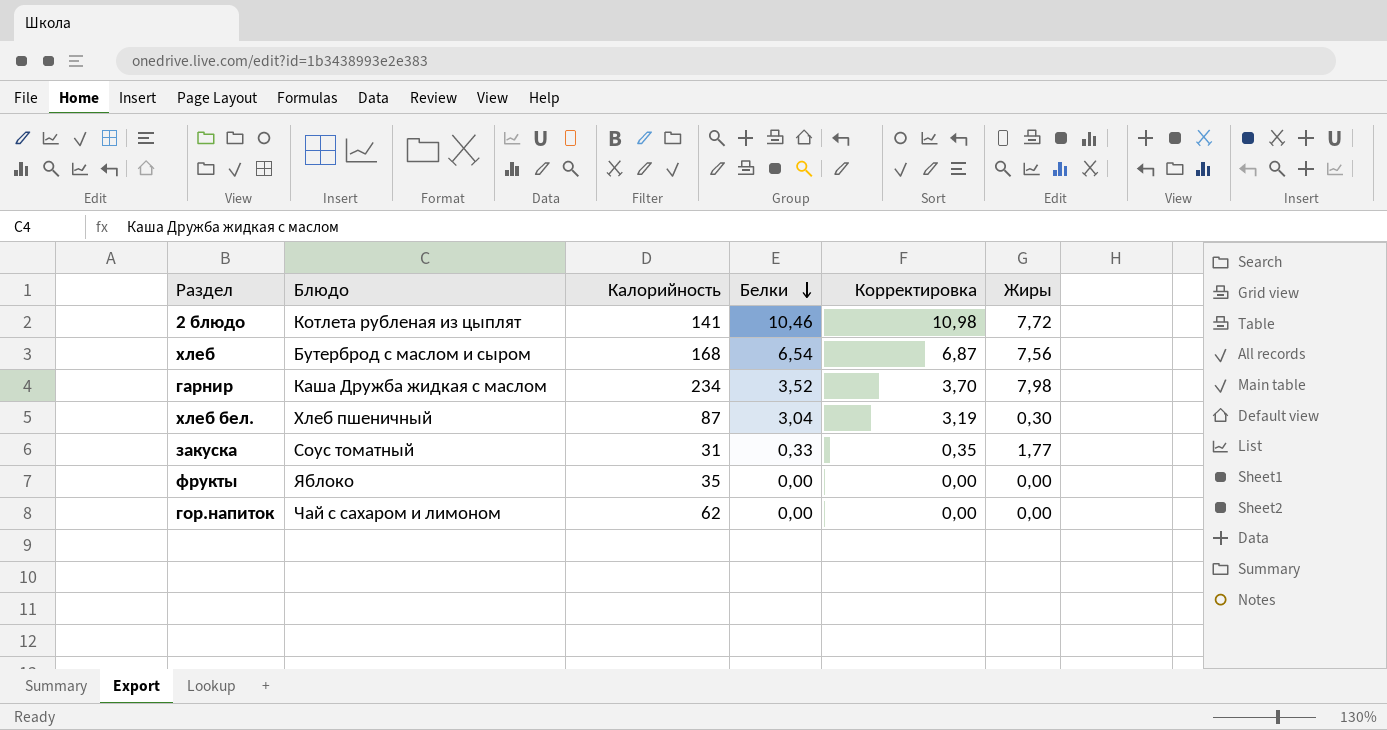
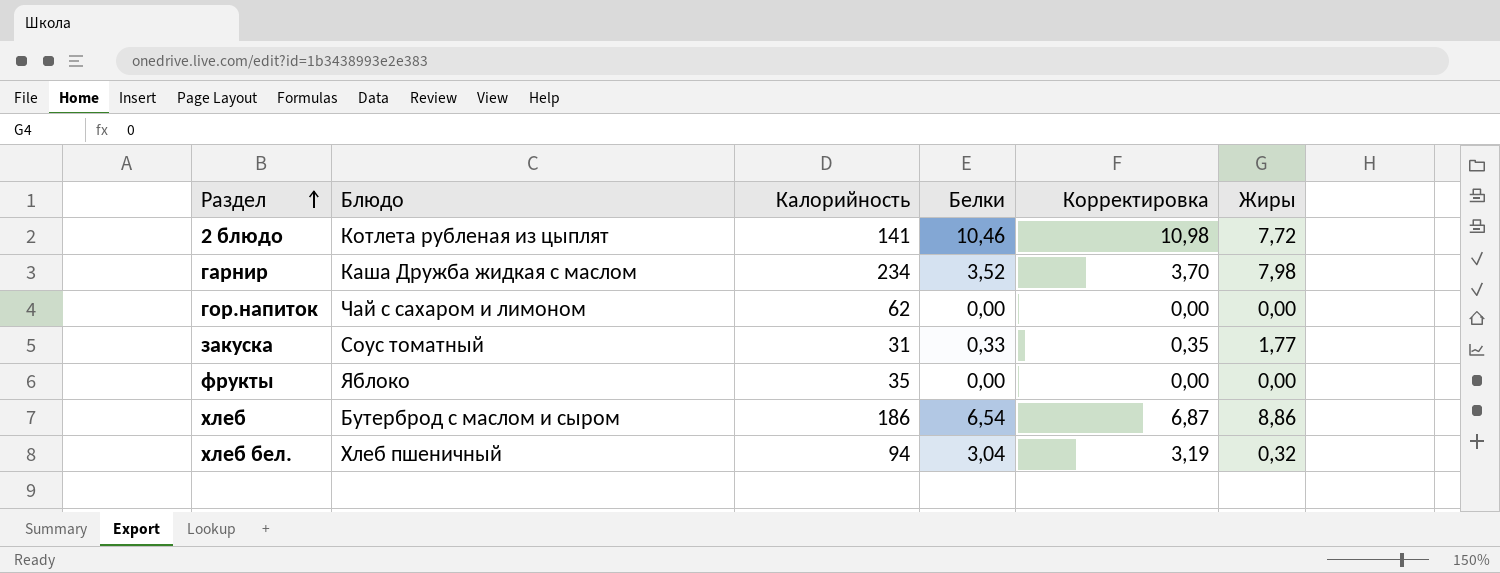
row order: Белки descending -> Раздел ascending
хлеб | Калорийность: 168 -> 186
хлеб | Жиры: 7,56 -> 8,86
хлеб бел. | Калорийность: 87 -> 94
хлеб бел. | Жиры: 0,30 -> 0,32

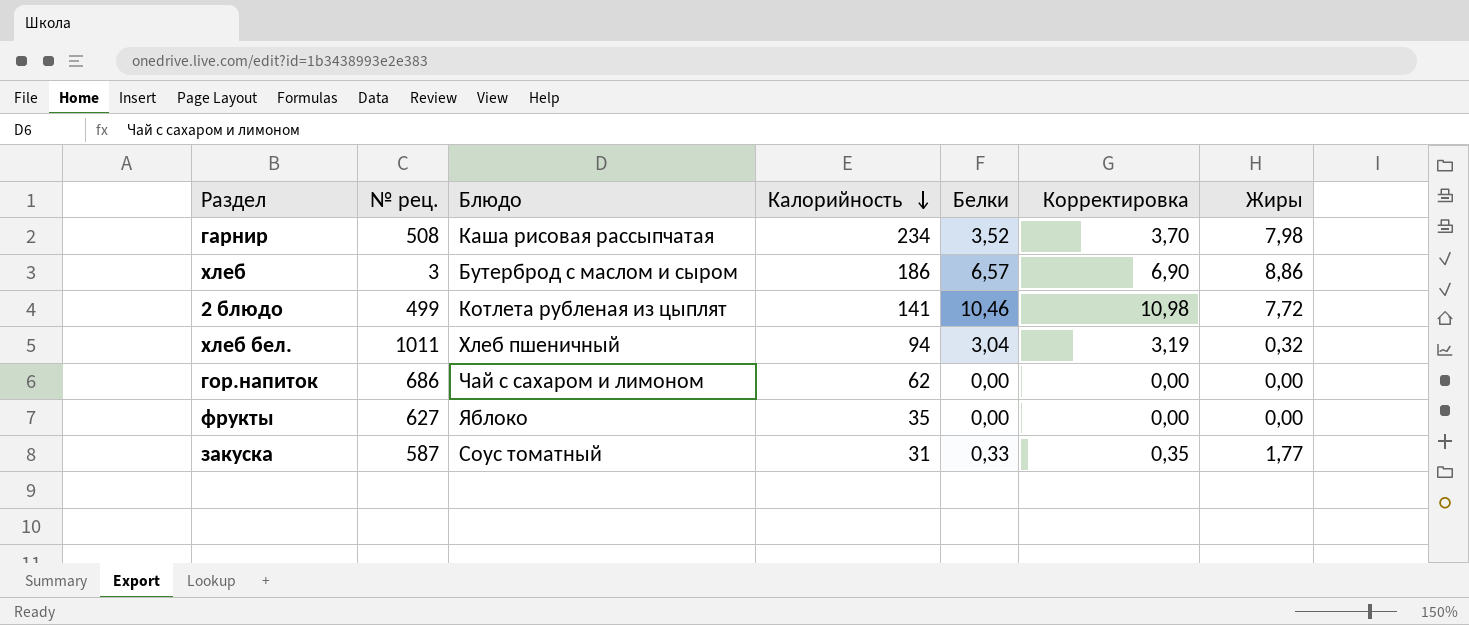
row order: Раздел ascending -> Калорийность descending
column № рец. | position: none -> 2
гарнир | Блюдо: Каша Дружба жидкая с маслом -> Каша рисовая рассыпчатая
хлеб | Белки: 6,54 -> 6,57
хлеб | Корректировка: 6,87 -> 6,90

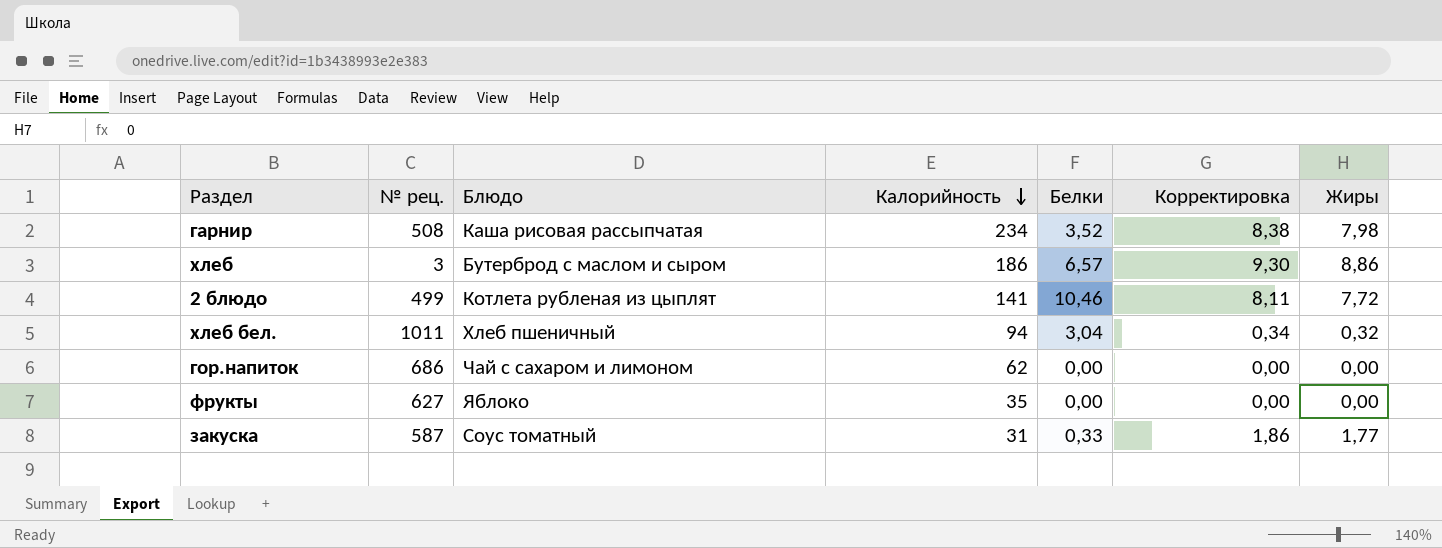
column Корректировка | formula: [Белки] * 1,05 -> [Жиры] * 1,05

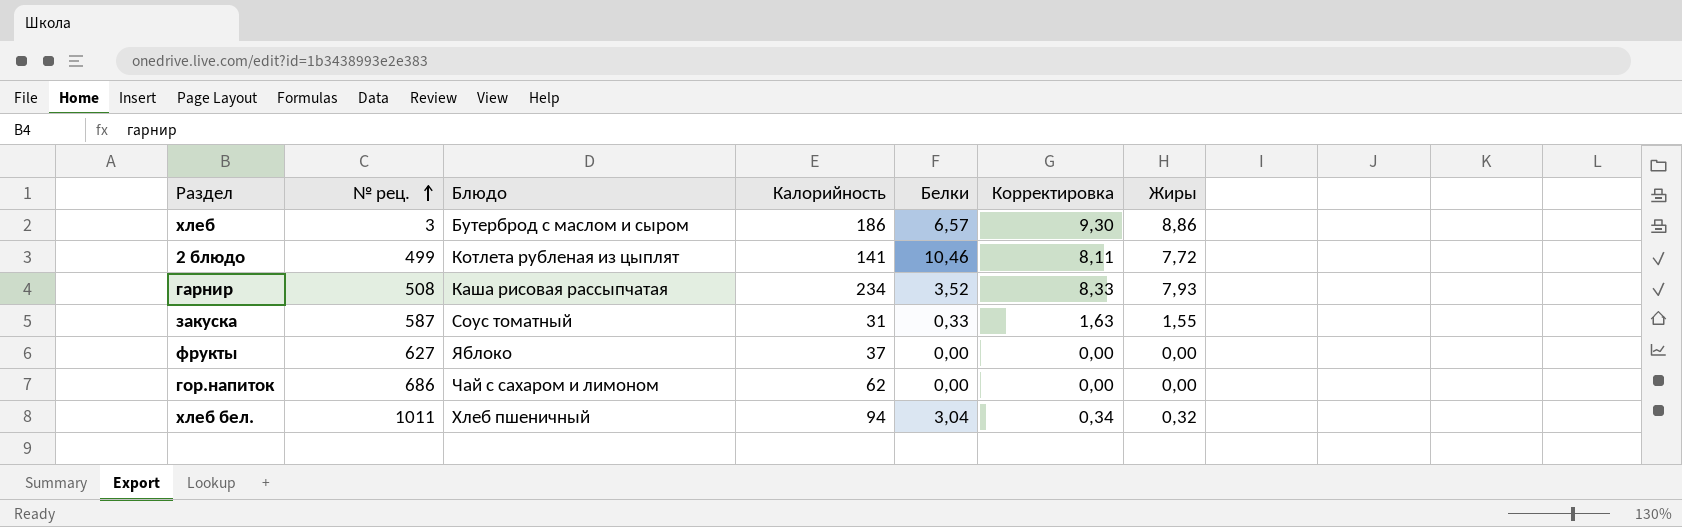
row order: Калорийность descending -> № рец. ascending
гарнир | Корректировка: 8,38 -> 8,33
гарнир | Жиры: 7,98 -> 7,93
закуска | Корректировка: 1,86 -> 1,63
закуска | Жиры: 1,77 -> 1,55
фрукты | Калорийность: 35 -> 37

